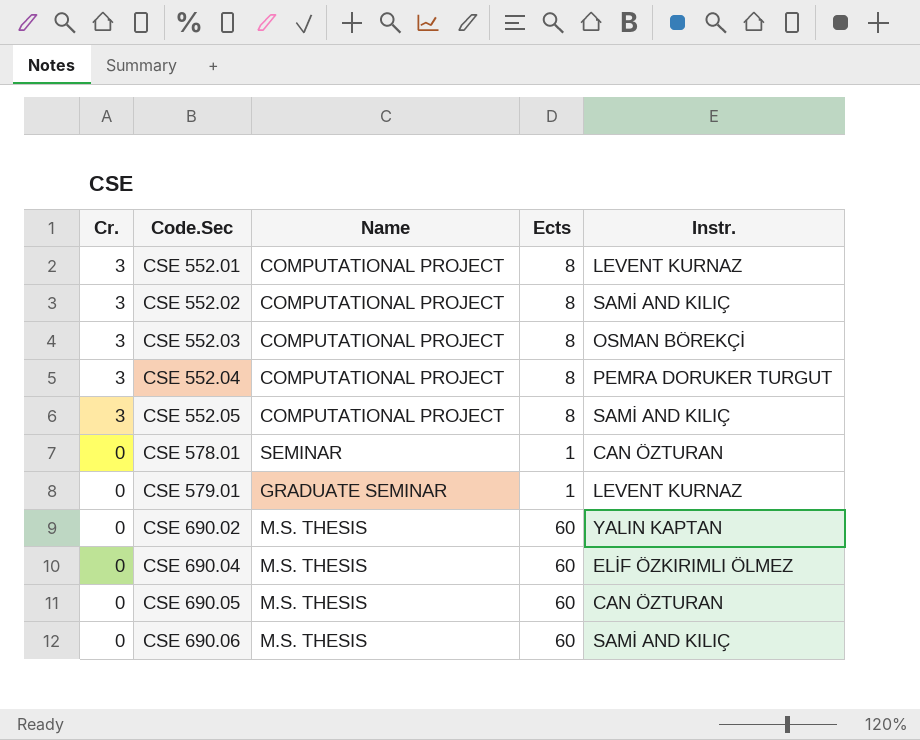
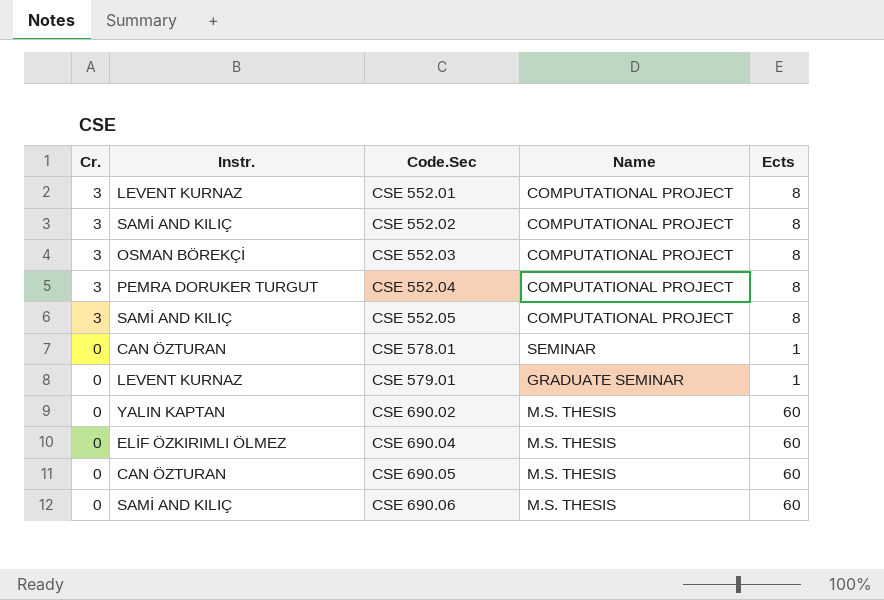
column Instr. | position: 5 -> 2

